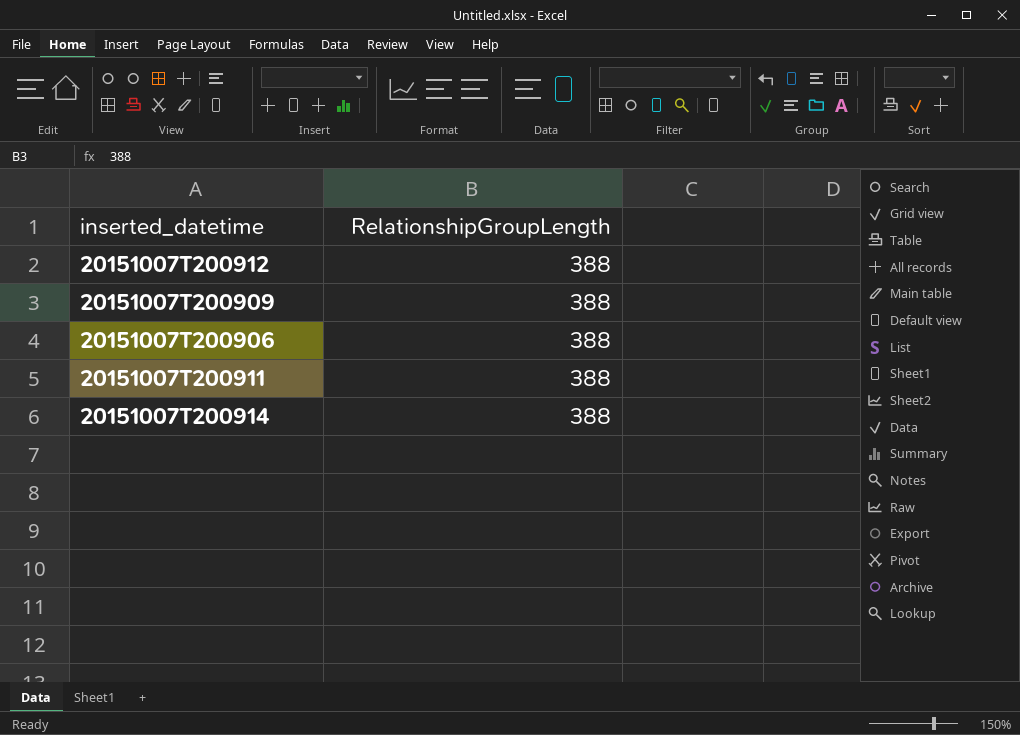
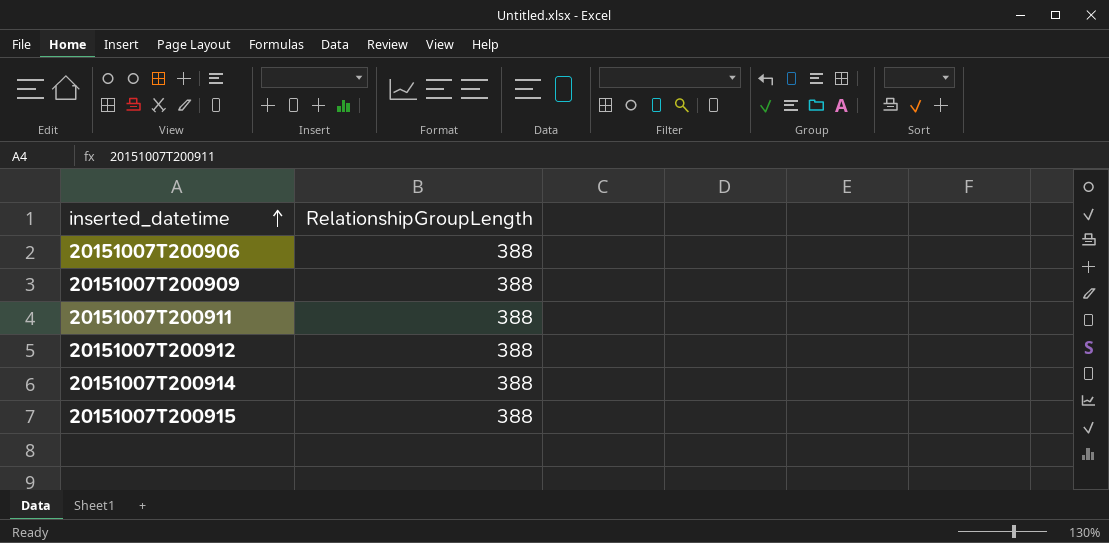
row order: none -> inserted_datetime ascending
row 20151007T200915: none -> 388

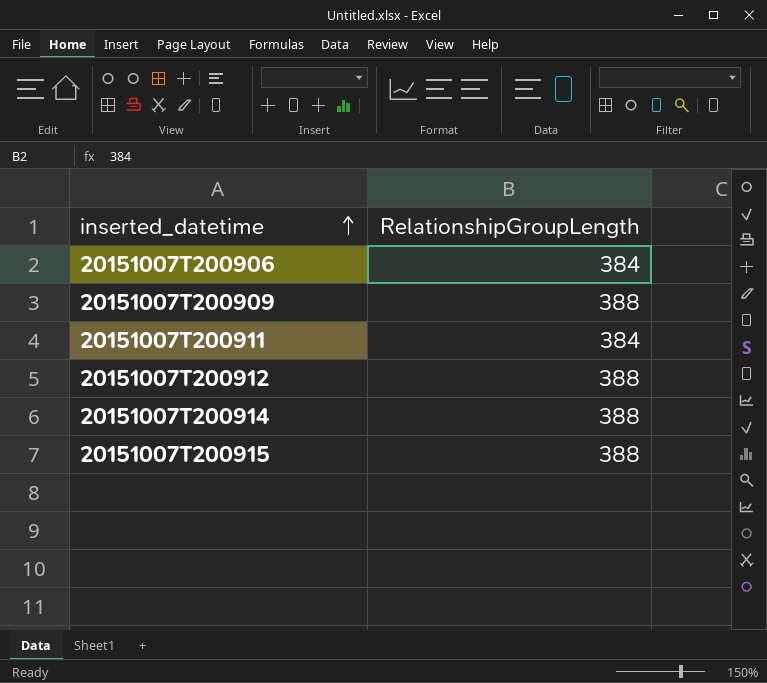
20151007T200906 | RelationshipGroupLength: 388 -> 384
20151007T200911 | RelationshipGroupLength: 388 -> 384

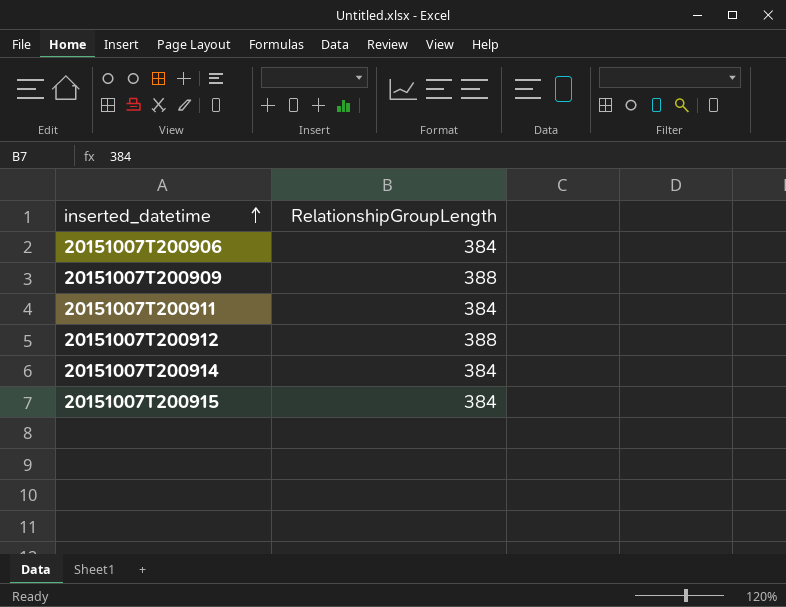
20151007T200914 | RelationshipGroupLength: 388 -> 384
20151007T200915 | RelationshipGroupLength: 388 -> 384

